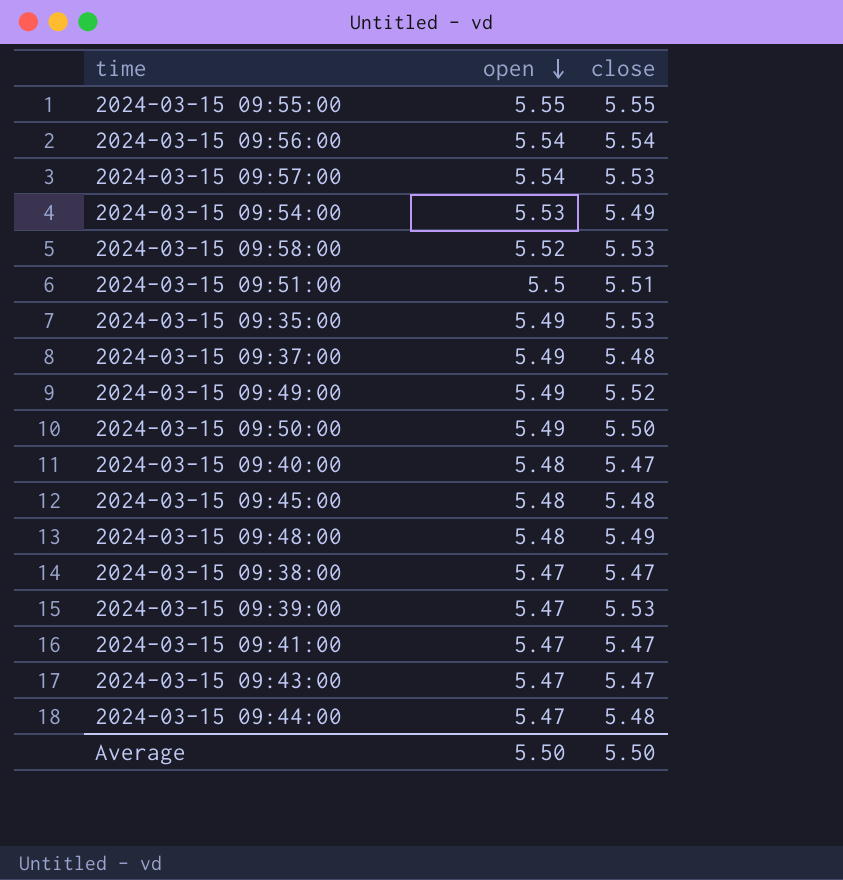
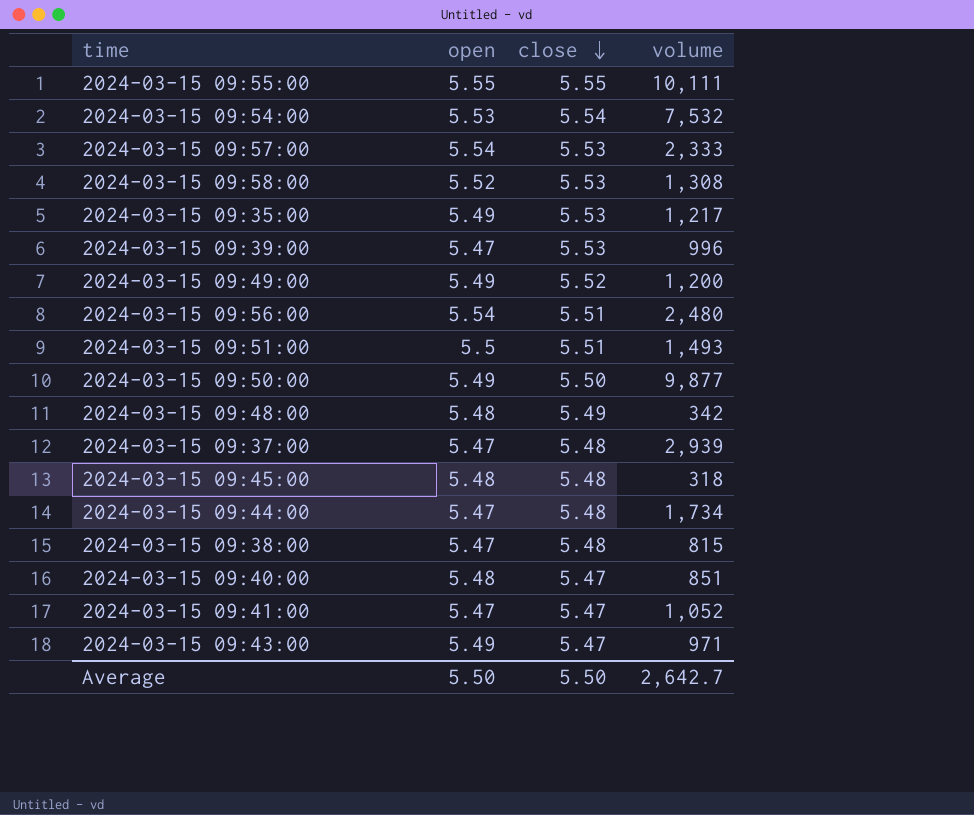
row order: open descending -> close descending
column volume | position: none -> 4
2024-03-15 09:54:00 | close: 5.49 -> 5.54
2024-03-15 09:56:00 | close: 5.54 -> 5.51
2024-03-15 09:37:00 | open: 5.49 -> 5.47
2024-03-15 09:38:00 | close: 5.47 -> 5.48
2024-03-15 09:43:00 | open: 5.47 -> 5.49

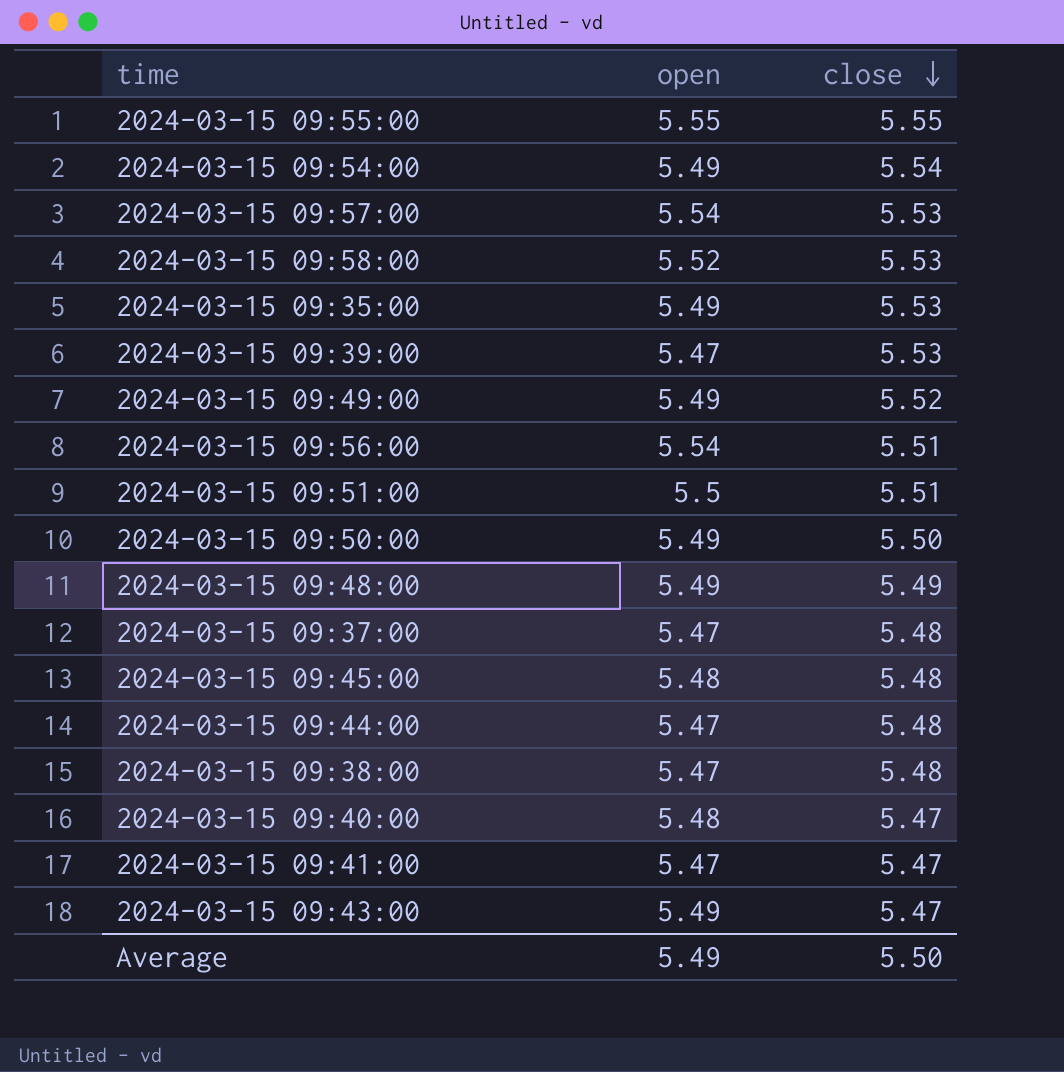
column volume | position: 4 -> none
2024-03-15 09:54:00 | open: 5.53 -> 5.49
2024-03-15 09:48:00 | open: 5.48 -> 5.49
Average | open: 5.50 -> 5.49

